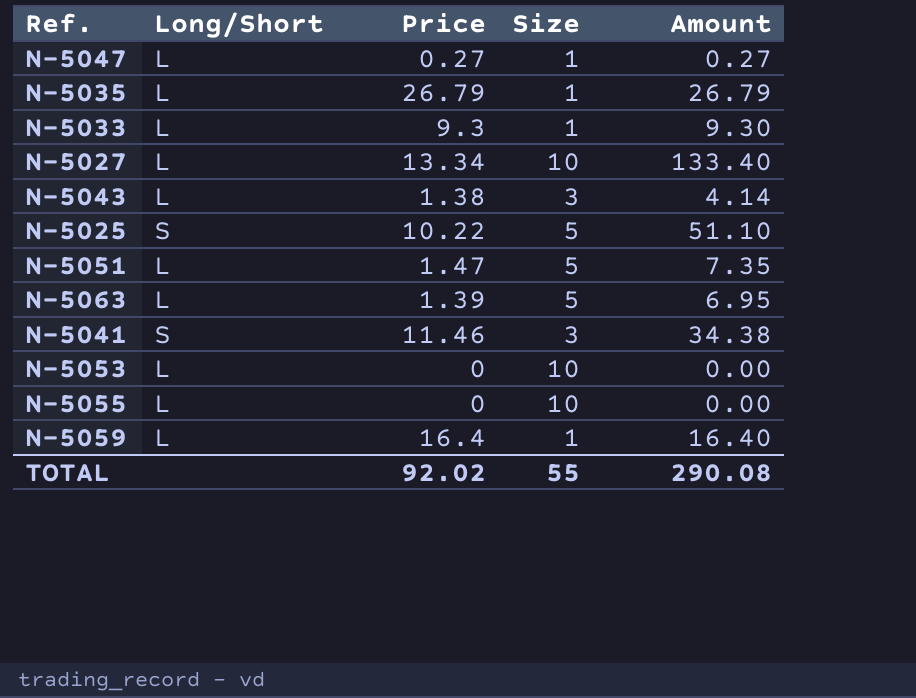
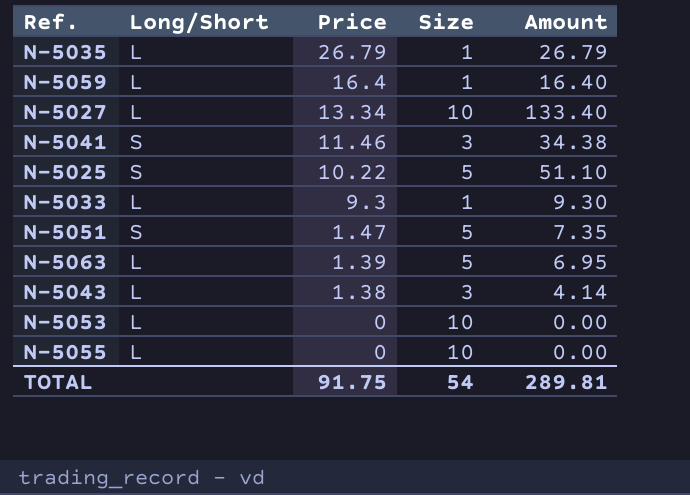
row order: none -> Price descending
row N-5047: L | 0.27 | 1 | 0.27 -> none
N-5051 | Long/Short: L -> S
TOTAL | Price: 92.02 -> 91.75
TOTAL | Size: 55 -> 54
TOTAL | Amount: 290.08 -> 289.81

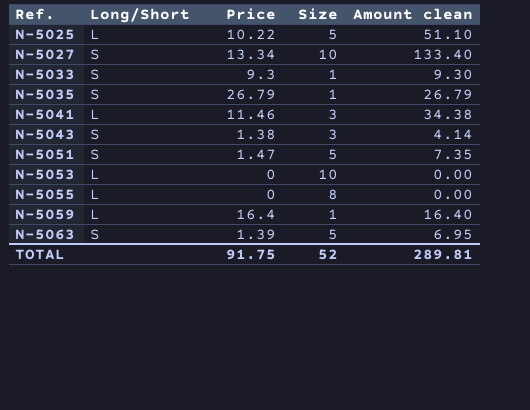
row order: Price descending -> Ref. ascending
column name: Amount -> Amount clean
N-5025 | Long/Short: S -> L
N-5027 | Long/Short: L -> S
N-5033 | Long/Short: L -> S
N-5035 | Long/Short: L -> S
N-5041 | Long/Short: S -> L
N-5043 | Long/Short: L -> S
N-5055 | Size: 10 -> 8
N-5063 | Long/Short: L -> S
TOTAL | Size: 54 -> 52

